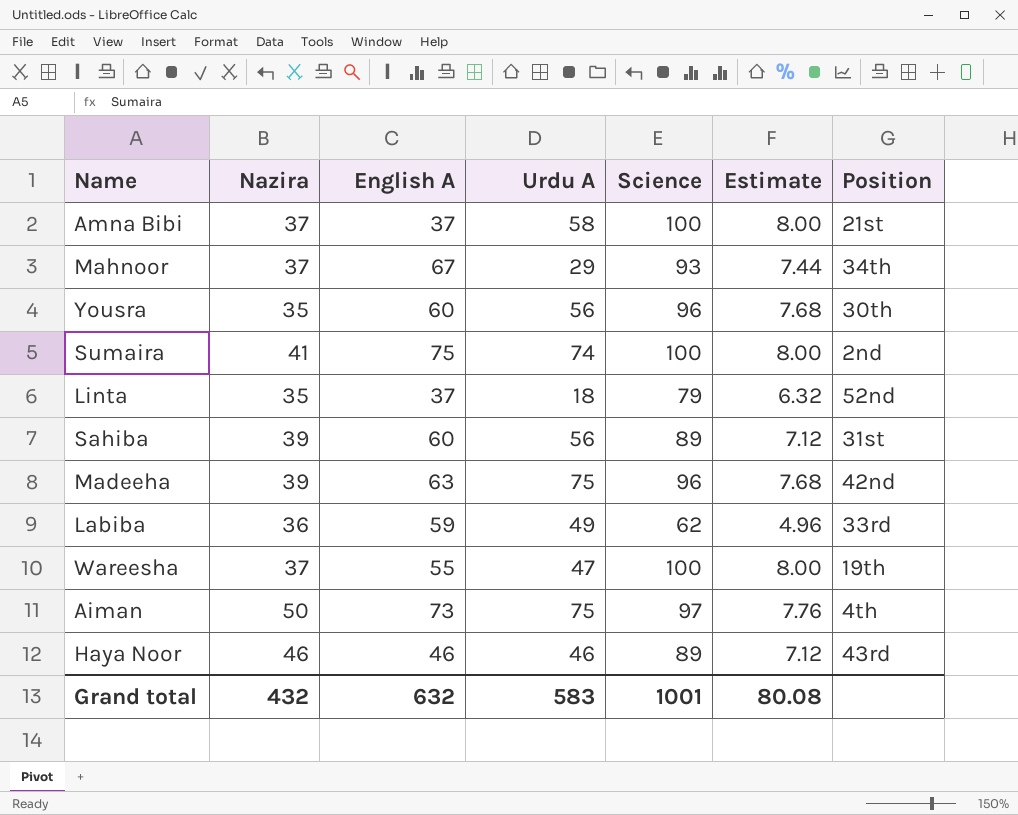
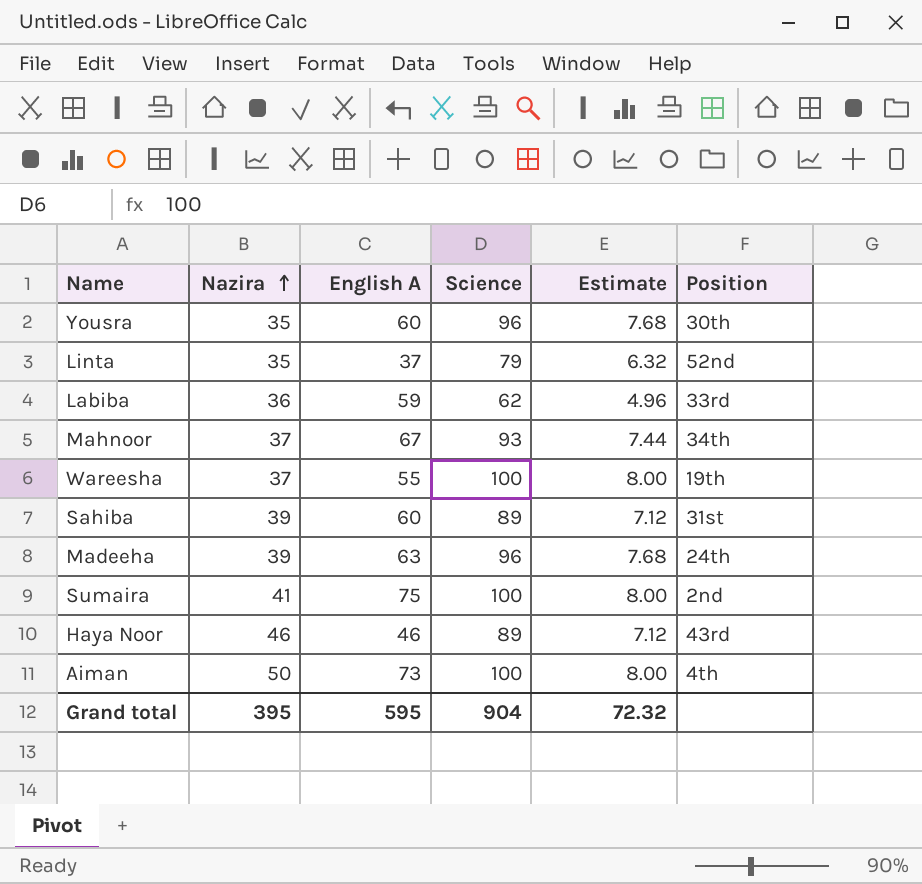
row order: none -> Nazira ascending
column Urdu A | position: 4 -> none
row Amna Bibi: 37 | 37 | 58 | 100 | 8.00 | 21st -> none
Madeeha | Position: 42nd -> 24th
Aiman | Science: 97 -> 100
Aiman | Estimate: 7.76 -> 8.00
Grand total | Nazira: 432 -> 395
Grand total | English A: 632 -> 595
Grand total | Science: 1001 -> 904
Grand total | Estimate: 80.08 -> 72.32

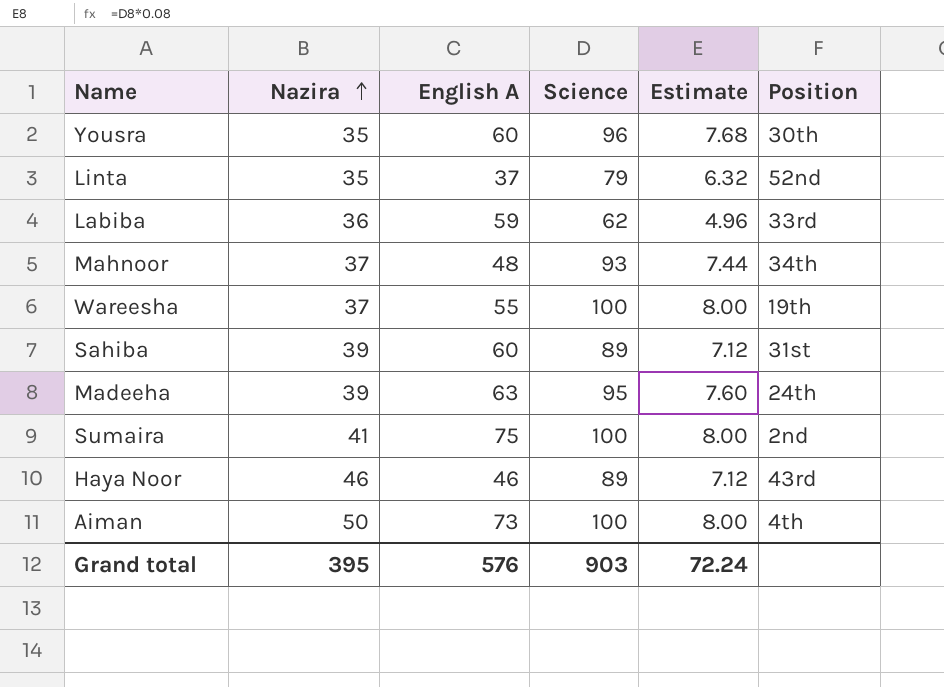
Mahnoor | English A: 67 -> 48
Madeeha | Science: 96 -> 95
Madeeha | Estimate: 7.68 -> 7.60
Grand total | English A: 595 -> 576
Grand total | Science: 904 -> 903
Grand total | Estimate: 72.32 -> 72.24

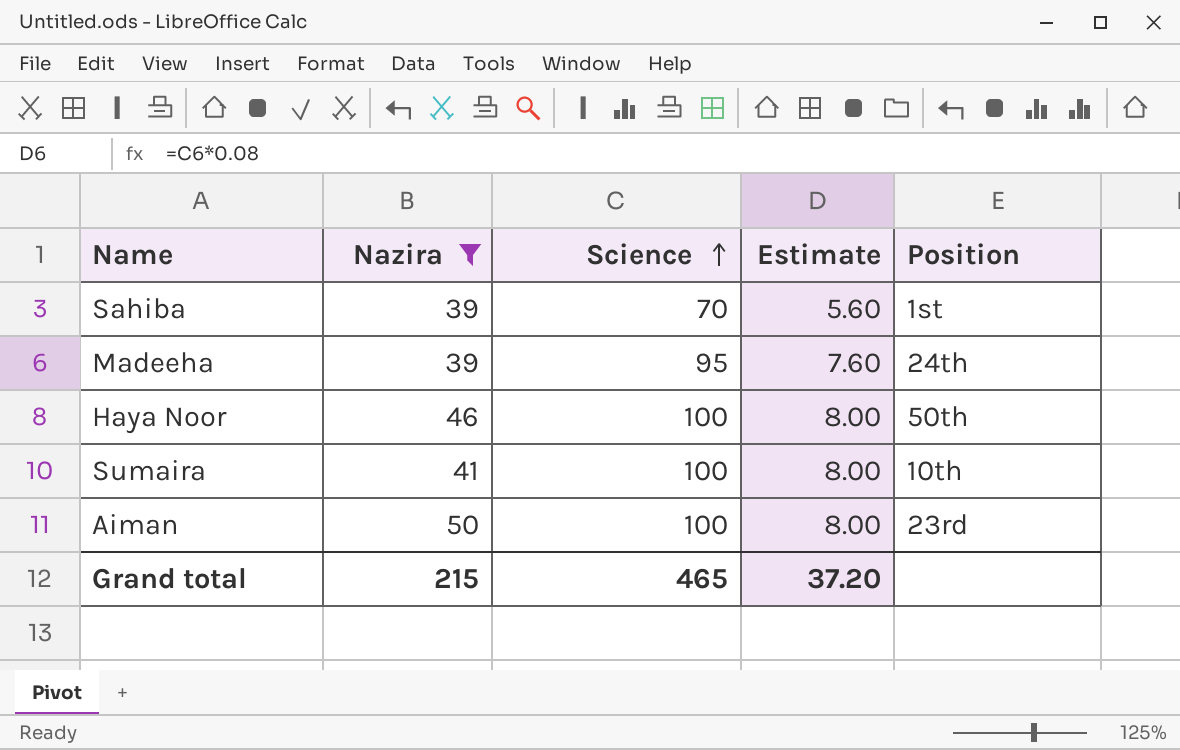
filter: none -> Nazira >= 39
row order: Nazira ascending -> Science ascending
column English A | position: 3 -> none
Sahiba | Science: 89 -> 70
Sahiba | Estimate: 7.12 -> 5.60
Sahiba | Position: 31st -> 1st
Haya Noor | Science: 89 -> 100
Haya Noor | Estimate: 7.12 -> 8.00
Haya Noor | Position: 43rd -> 50th
Sumaira | Position: 2nd -> 10th
Aiman | Position: 4th -> 23rd
Grand total | Nazira: 395 -> 215
Grand total | Science: 903 -> 465
Grand total | Estimate: 72.24 -> 37.20

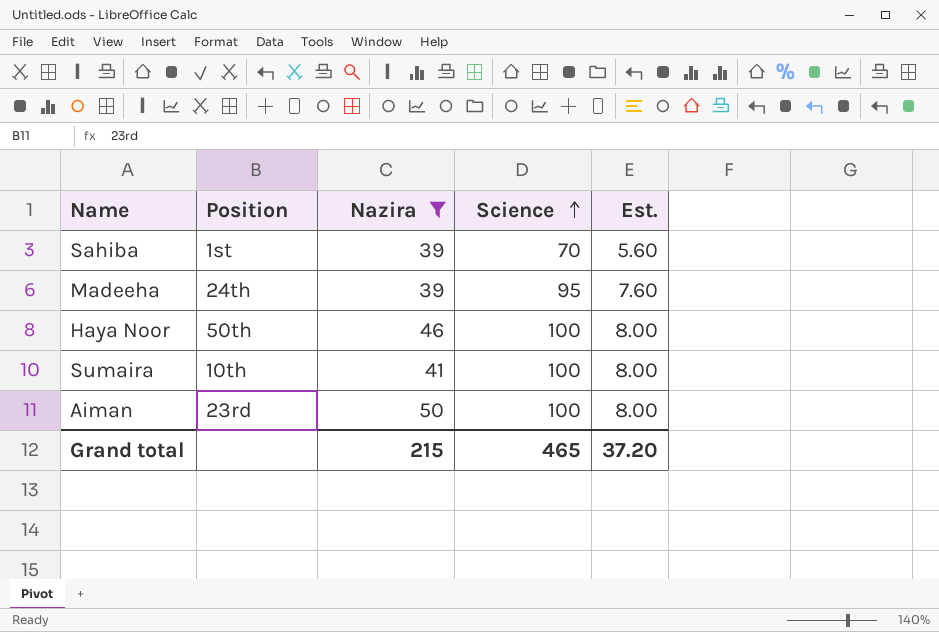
column Position | position: 5 -> 2
column name: Estimate -> Est.

